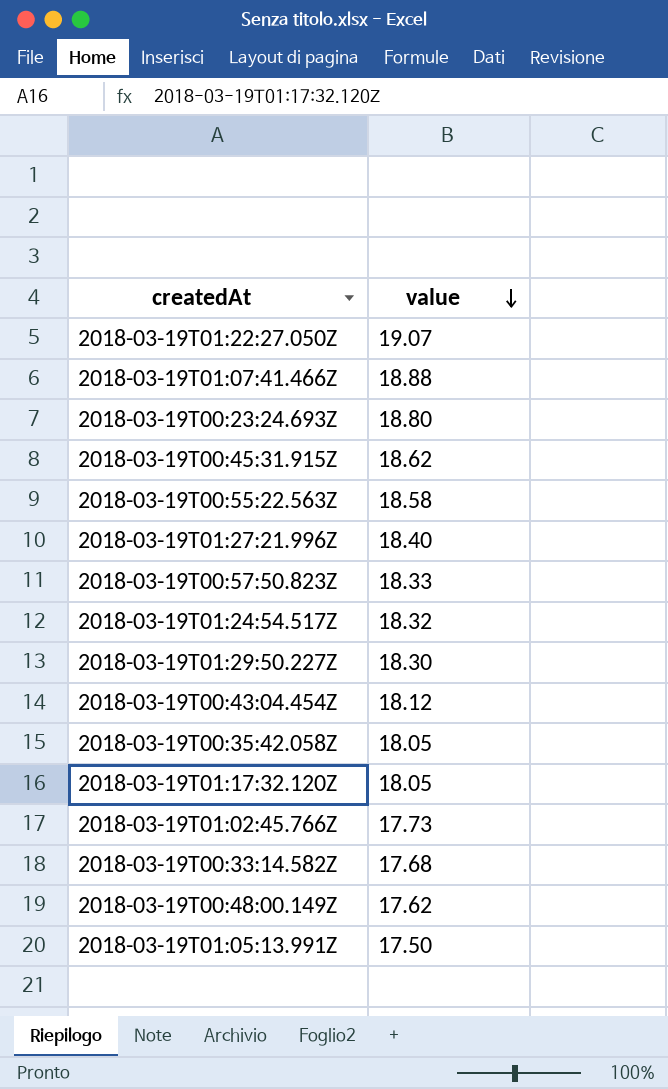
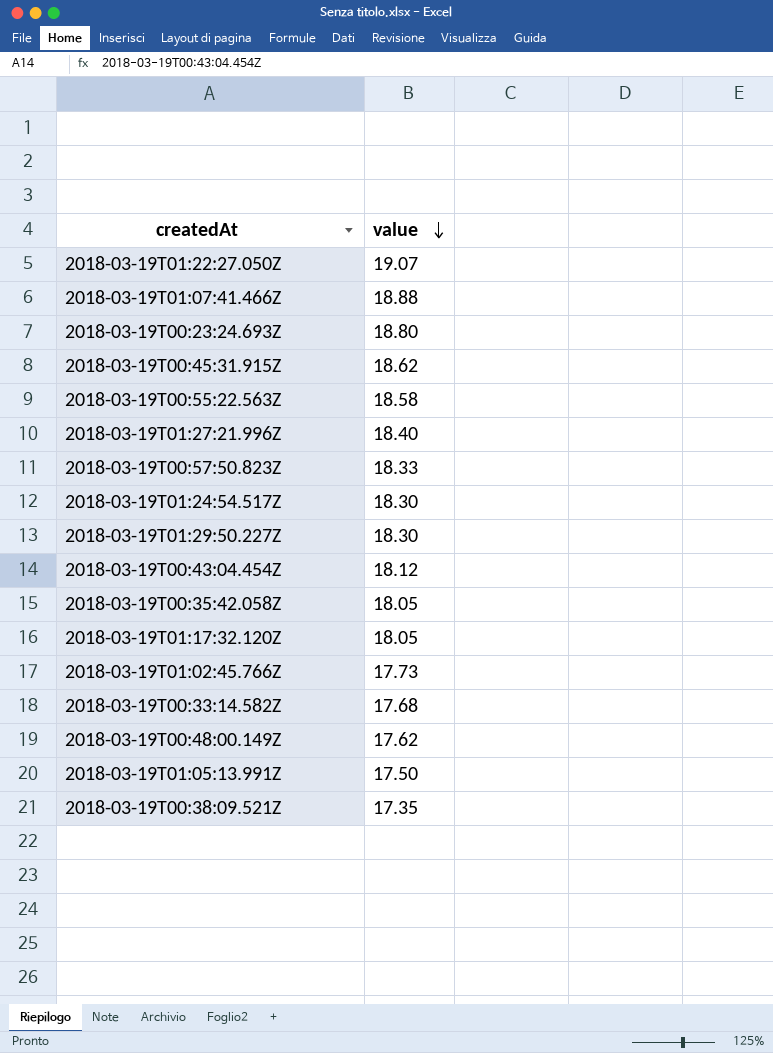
2018-03-19T01:24:54.517Z | value: 18.32 -> 18.30
row 2018-03-19T00:38:09.521Z: none -> 17.35

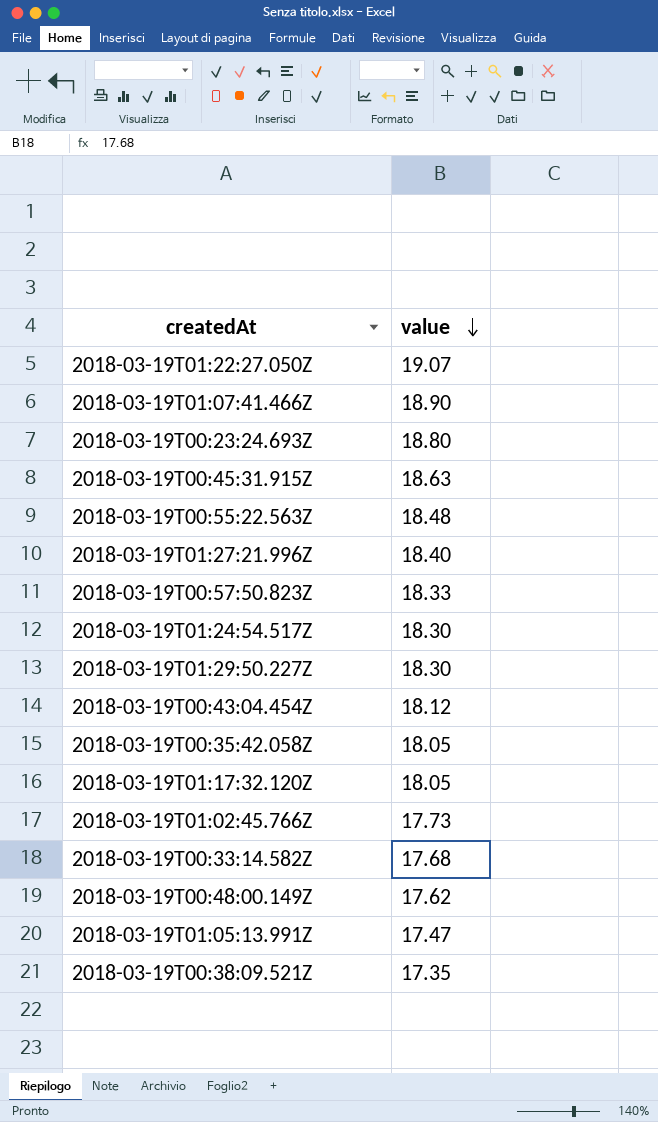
2018-03-19T01:07:41.466Z | value: 18.88 -> 18.90
2018-03-19T00:45:31.915Z | value: 18.62 -> 18.63
2018-03-19T00:55:22.563Z | value: 18.58 -> 18.48
2018-03-19T01:05:13.991Z | value: 17.50 -> 17.47

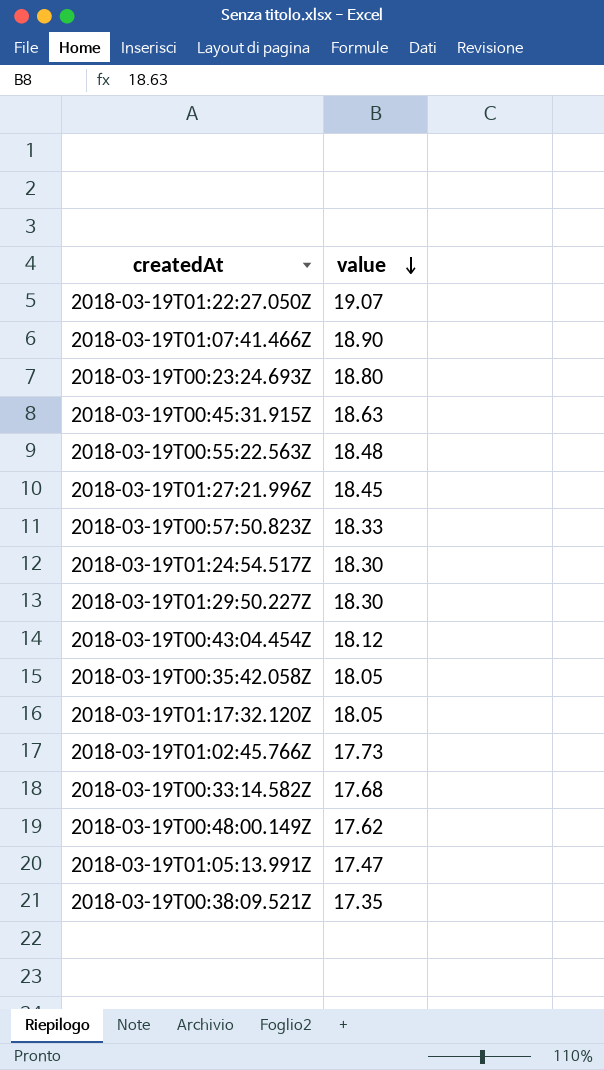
2018-03-19T01:27:21.996Z | value: 18.40 -> 18.45

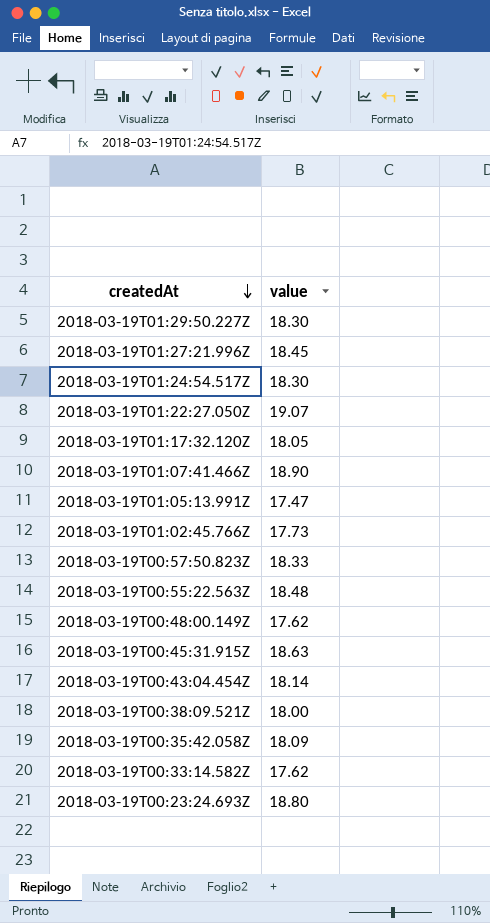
row order: value descending -> createdAt descending
2018-03-19T00:43:04.454Z | value: 18.12 -> 18.14
2018-03-19T00:38:09.521Z | value: 17.35 -> 18.00
2018-03-19T00:35:42.058Z | value: 18.05 -> 18.09
2018-03-19T00:33:14.582Z | value: 17.68 -> 17.62

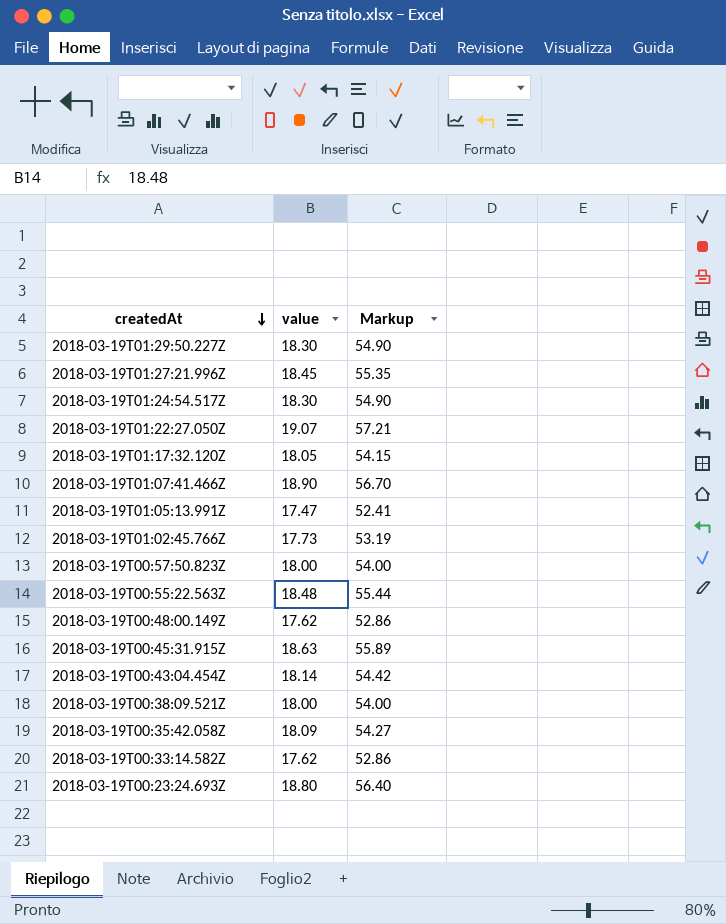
column Markup | formula: none -> [value] * 3
2018-03-19T00:57:50.823Z | value: 18.33 -> 18.00

